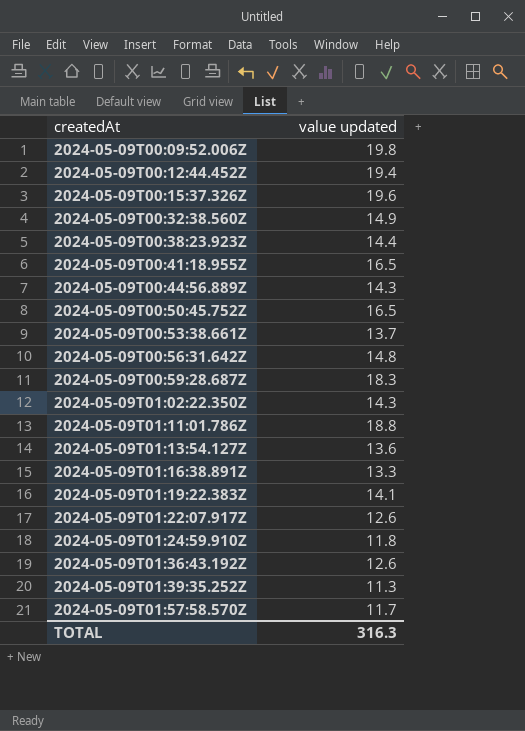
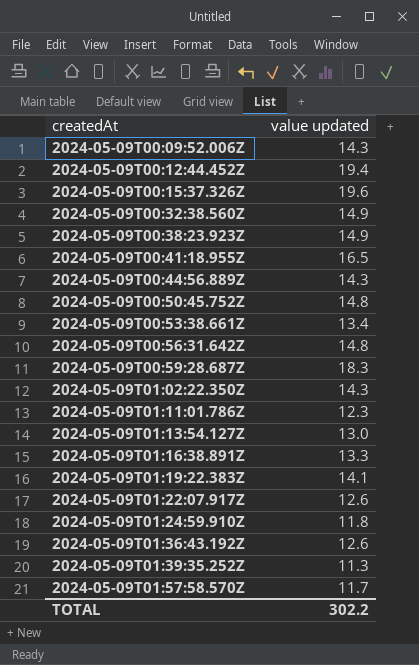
2024-05-09T00:09:52.006Z | value updated: 19.8 -> 14.3
2024-05-09T00:38:23.923Z | value updated: 14.4 -> 14.9
2024-05-09T00:50:45.752Z | value updated: 16.5 -> 14.8
2024-05-09T00:53:38.661Z | value updated: 13.7 -> 13.4
2024-05-09T01:11:01.786Z | value updated: 18.8 -> 12.3
2024-05-09T01:13:54.127Z | value updated: 13.6 -> 13.0
TOTAL | value updated: 316.3 -> 302.2

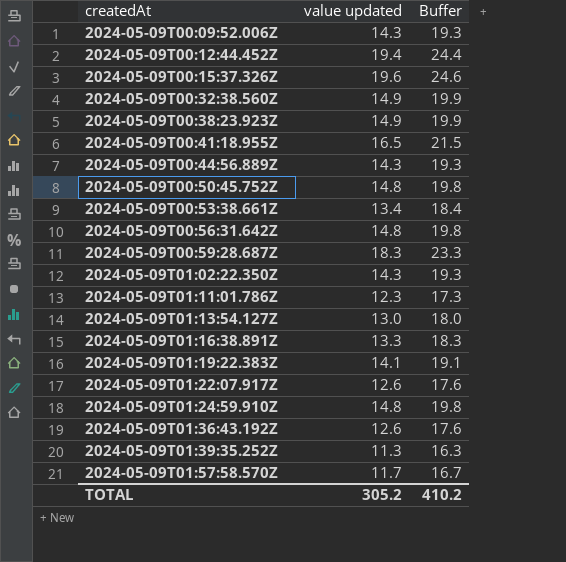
column Buffer | formula: none -> [value updated] + 5
2024-05-09T01:24:59.910Z | value updated: 11.8 -> 14.8
TOTAL | value updated: 302.2 -> 305.2

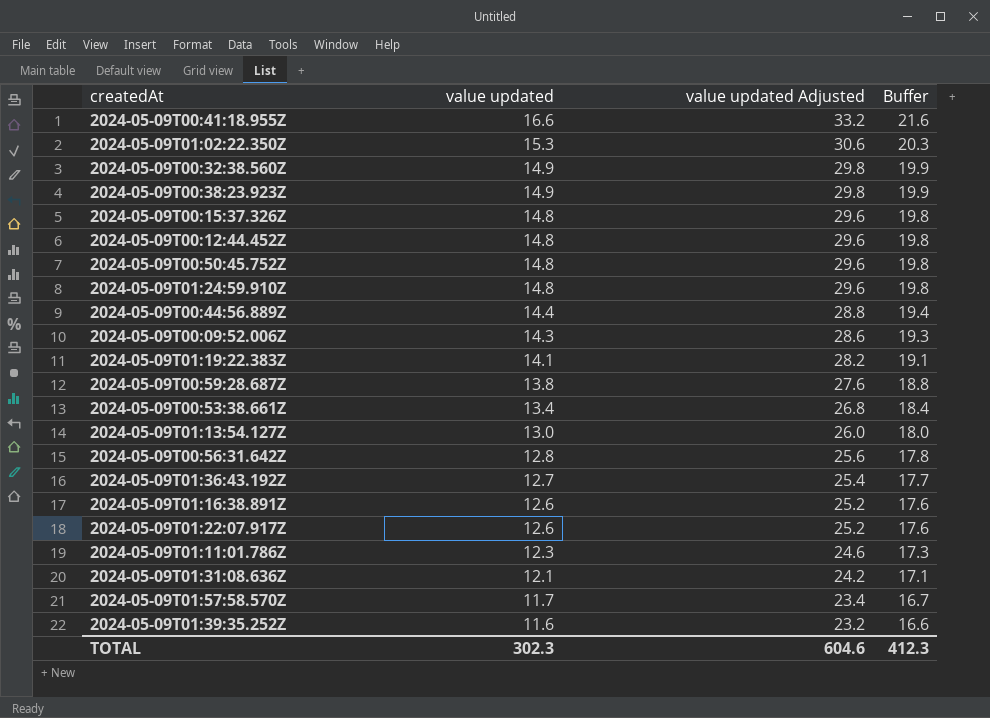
row order: createdAt ascending -> value updated descending
column value updated Adjusted | formula: none -> [value updated] * 2
2024-05-09T00:41:18.955Z | value updated: 16.5 -> 16.6
2024-05-09T00:41:18.955Z | Buffer: 21.5 -> 21.6
2024-05-09T01:02:22.350Z | value updated: 14.3 -> 15.3
2024-05-09T01:02:22.350Z | Buffer: 19.3 -> 20.3
2024-05-09T00:15:37.326Z | value updated: 19.6 -> 14.8
2024-05-09T00:15:37.326Z | Buffer: 24.6 -> 19.8
2024-05-09T00:12:44.452Z | value updated: 19.4 -> 14.8
2024-05-09T00:12:44.452Z | Buffer: 24.4 -> 19.8
2024-05-09T00:44:56.889Z | value updated: 14.3 -> 14.4
2024-05-09T00:44:56.889Z | Buffer: 19.3 -> 19.4
2024-05-09T00:59:28.687Z | value updated: 18.3 -> 13.8
2024-05-09T00:59:28.687Z | Buffer: 23.3 -> 18.8
2024-05-09T00:56:31.642Z | value updated: 14.8 -> 12.8
2024-05-09T00:56:31.642Z | Buffer: 19.8 -> 17.8
2024-05-09T01:36:43.192Z | value updated: 12.6 -> 12.7
2024-05-09T01:36:43.192Z | Buffer: 17.6 -> 17.7
2024-05-09T01:16:38.891Z | value updated: 13.3 -> 12.6
2024-05-09T01:16:38.891Z | Buffer: 18.3 -> 17.6
row 2024-05-09T01:31:08.636Z: none -> 12.1 | 24.2 | 17.1
2024-05-09T01:39:35.252Z | value updated: 11.3 -> 11.6
2024-05-09T01:39:35.252Z | Buffer: 16.3 -> 16.6
TOTAL | value updated: 305.2 -> 302.3
TOTAL | Buffer: 410.2 -> 412.3

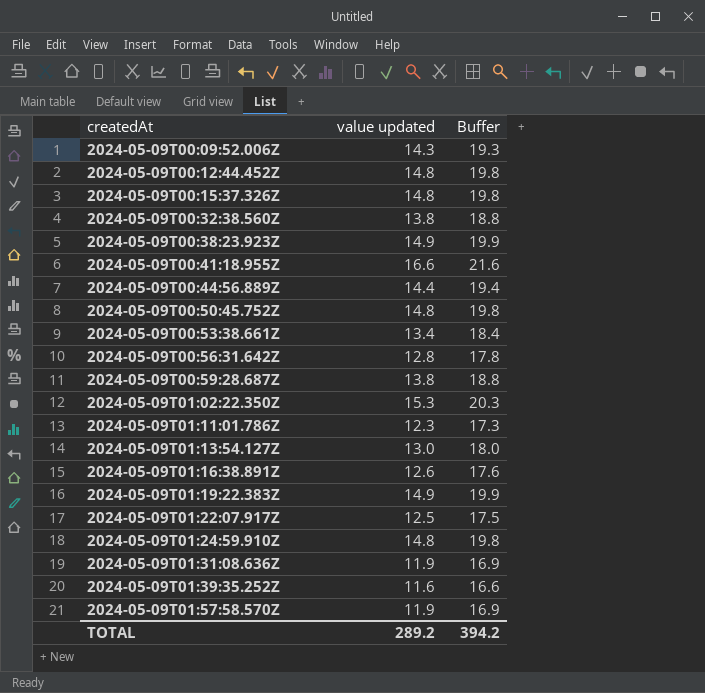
row order: value updated descending -> createdAt ascending
column value updated Adjusted | formula: [value updated] * 2 -> none
row 2024-05-09T01:36:43.192Z: 12.7 | 25.4 | 17.7 -> none
2024-05-09T00:32:38.560Z | value updated: 14.9 -> 13.8
2024-05-09T00:32:38.560Z | Buffer: 19.9 -> 18.8
2024-05-09T01:19:22.383Z | value updated: 14.1 -> 14.9
2024-05-09T01:19:22.383Z | Buffer: 19.1 -> 19.9
2024-05-09T01:22:07.917Z | value updated: 12.6 -> 12.5
2024-05-09T01:22:07.917Z | Buffer: 17.6 -> 17.5
2024-05-09T01:31:08.636Z | value updated: 12.1 -> 11.9
2024-05-09T01:31:08.636Z | Buffer: 17.1 -> 16.9
2024-05-09T01:57:58.570Z | value updated: 11.7 -> 11.9
2024-05-09T01:57:58.570Z | Buffer: 16.7 -> 16.9
TOTAL | value updated: 302.3 -> 289.2
TOTAL | Buffer: 412.3 -> 394.2

